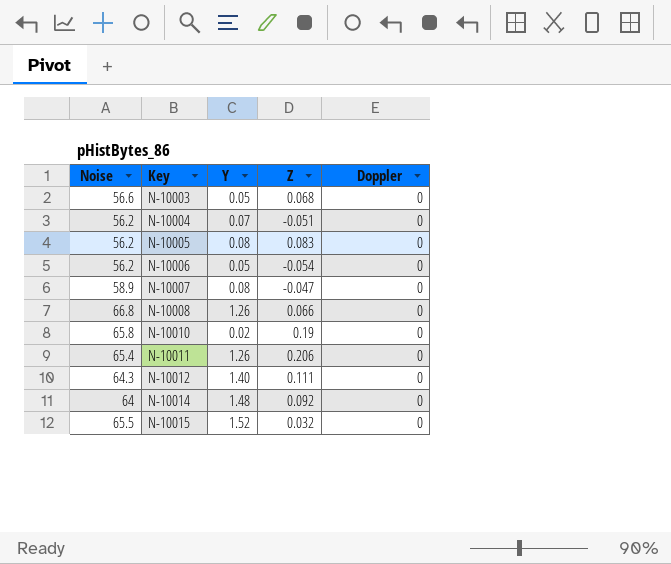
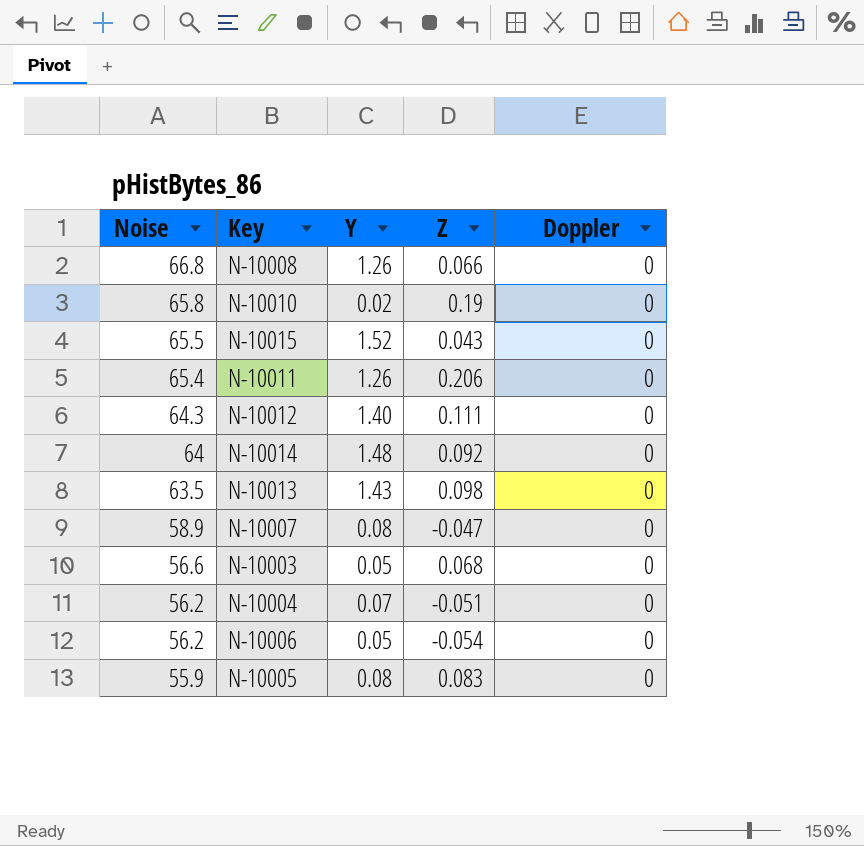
row order: Key ascending -> Noise descending
N-10015 | Z: 0.032 -> 0.043
row N-10013: none -> 63.5 | 1.43 | 0.098 | 0
N-10005 | Noise: 56.2 -> 55.9

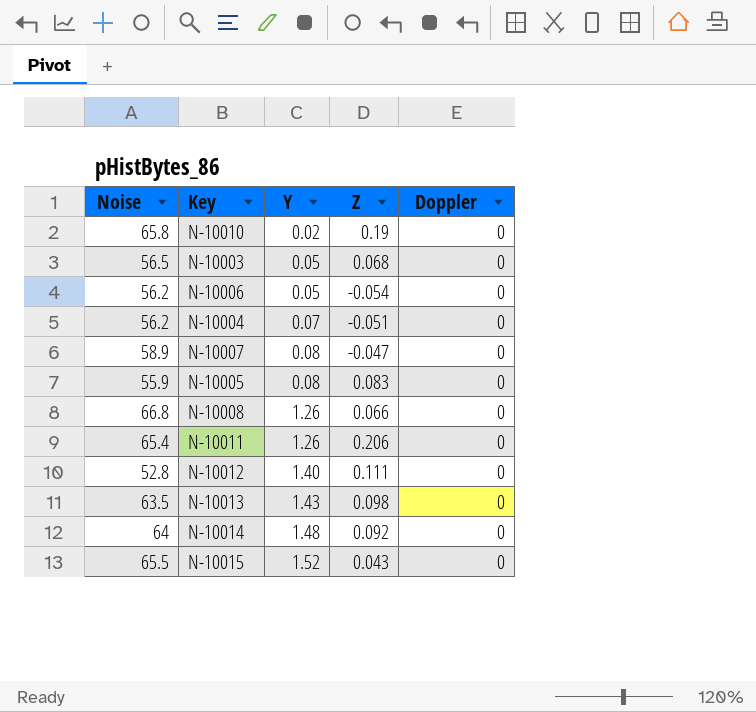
row order: Noise descending -> Y ascending
N-10003 | Noise: 56.6 -> 56.5
N-10012 | Noise: 64.3 -> 52.8

